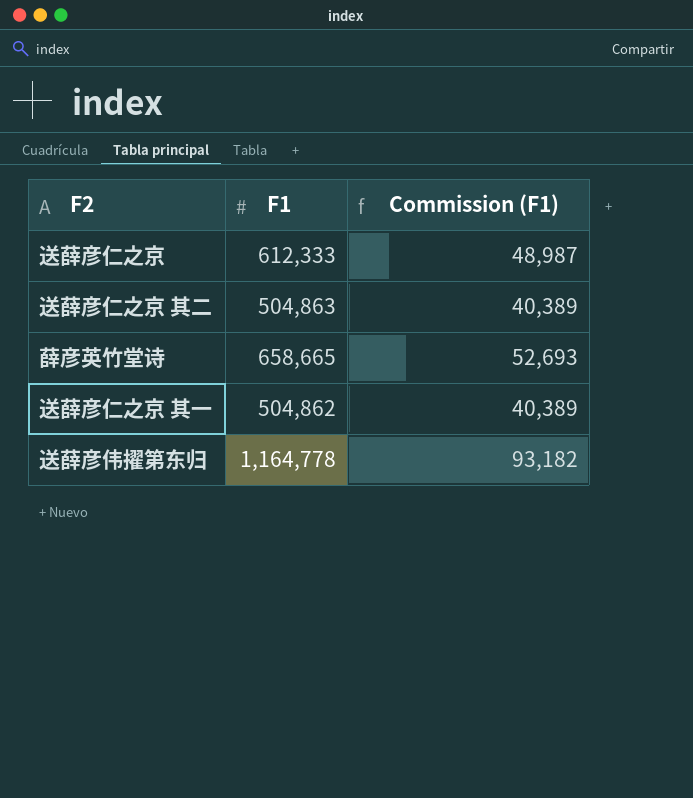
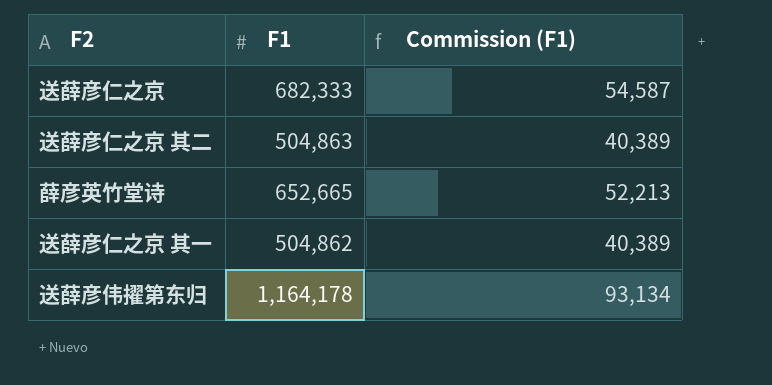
送薛彦仁之京 | F1: 612,333 -> 682,333
送薛彦仁之京 | Commission (F1): 48,987 -> 54,587
薛彦英竹堂诗 | F1: 658,665 -> 652,665
薛彦英竹堂诗 | Commission (F1): 52,693 -> 52,213
送薛彦伟擢第东归 | F1: 1,164,778 -> 1,164,178
送薛彦伟擢第东归 | Commission (F1): 93,182 -> 93,134

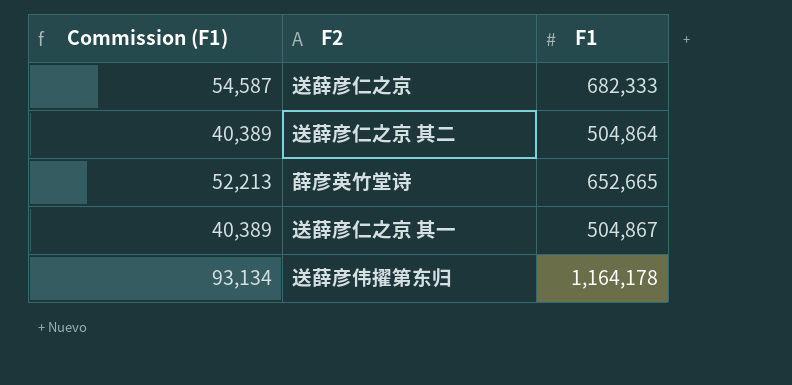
column Commission (F1) | position: 3 -> 1
送薛彦仁之京 其二 | F1: 504,863 -> 504,864
送薛彦仁之京 其一 | F1: 504,862 -> 504,867

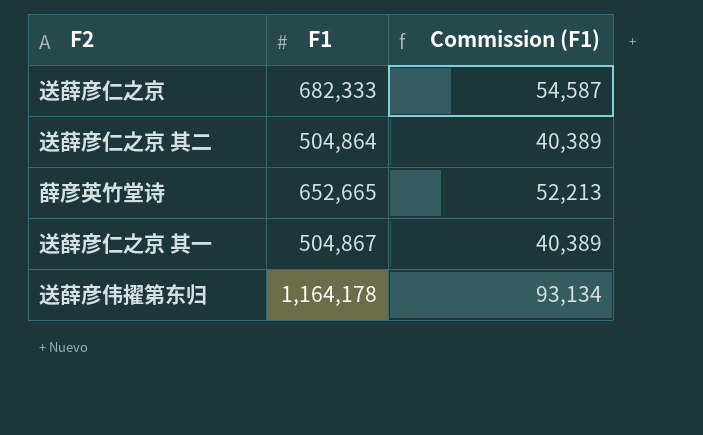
column Commission (F1) | position: 1 -> 3

